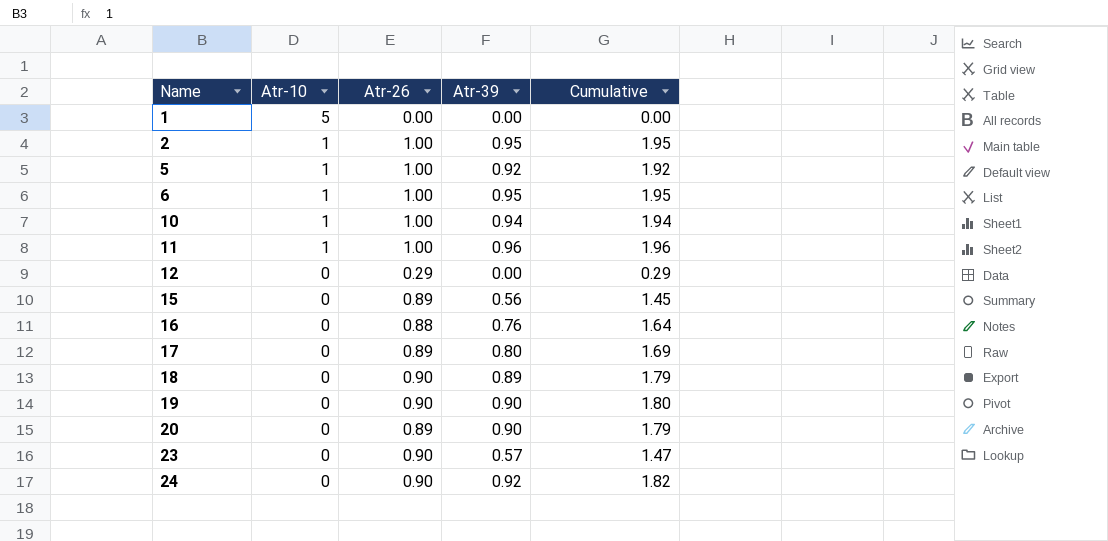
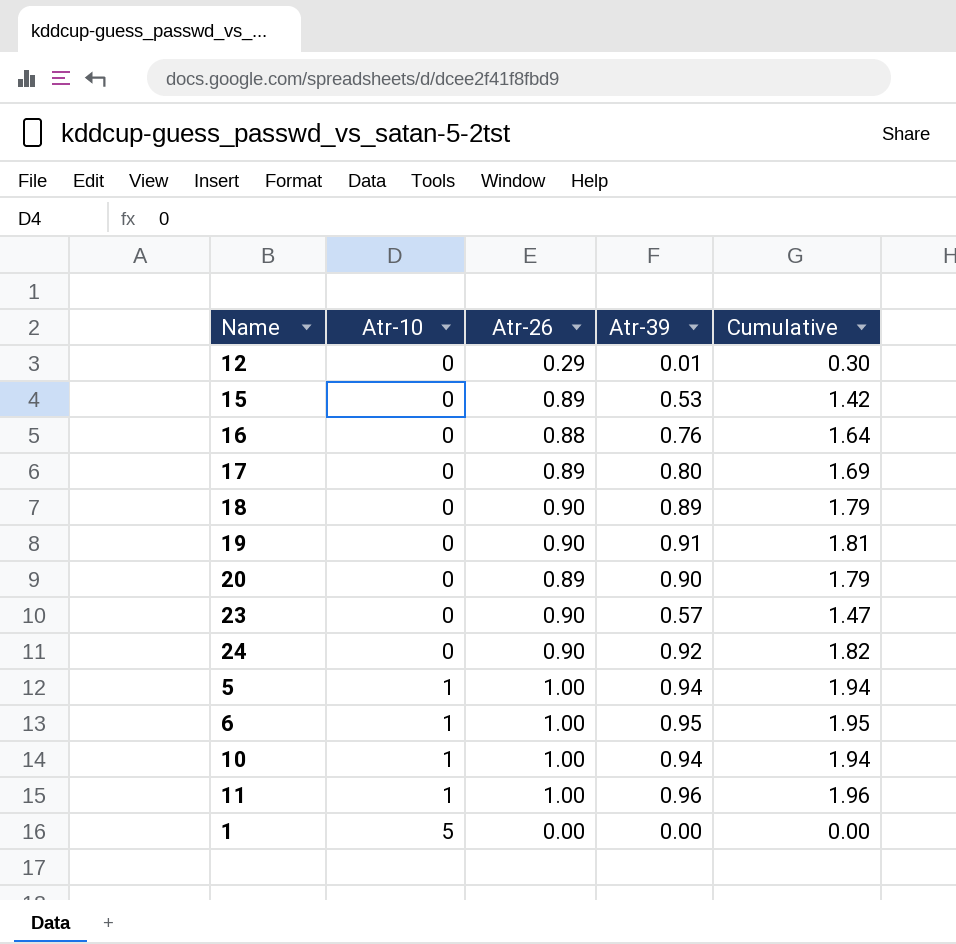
row order: Name ascending -> Atr-10 ascending
row 2: 1 | 1.00 | 0.95 | 1.95 -> none
12 | Atr-39: 0.00 -> 0.01
12 | Cumulative: 0.29 -> 0.30
15 | Atr-39: 0.56 -> 0.53
15 | Cumulative: 1.45 -> 1.42
19 | Atr-39: 0.90 -> 0.91
19 | Cumulative: 1.80 -> 1.81
5 | Atr-39: 0.92 -> 0.94
5 | Cumulative: 1.92 -> 1.94

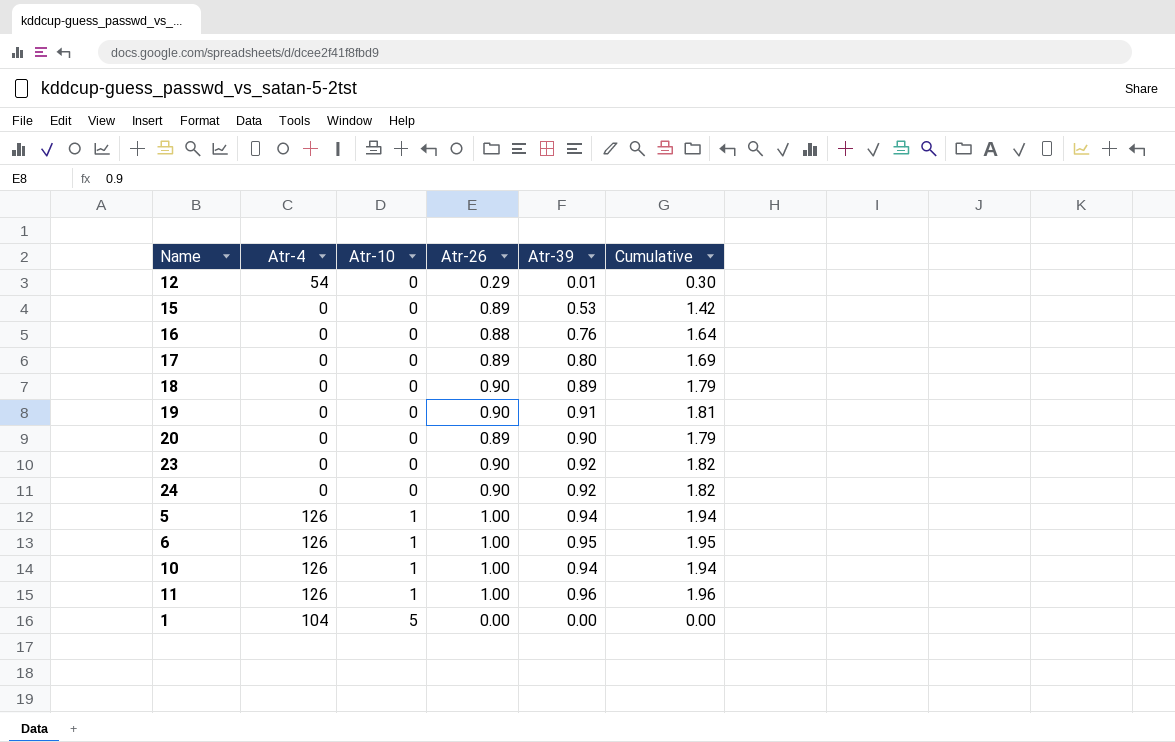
column Atr-4 | position: none -> 2
23 | Atr-39: 0.57 -> 0.92
23 | Cumulative: 1.47 -> 1.82

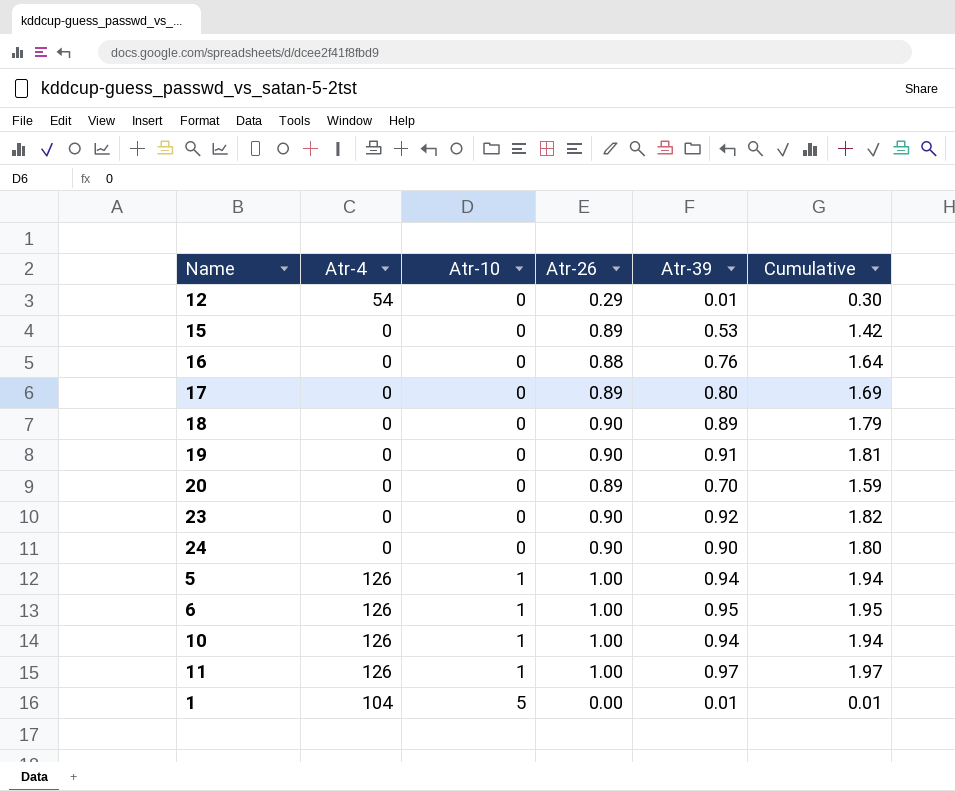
20 | Atr-39: 0.90 -> 0.70
20 | Cumulative: 1.79 -> 1.59
24 | Atr-39: 0.92 -> 0.90
24 | Cumulative: 1.82 -> 1.80
11 | Atr-39: 0.96 -> 0.97
11 | Cumulative: 1.96 -> 1.97
1 | Atr-39: 0.00 -> 0.01
1 | Cumulative: 0.00 -> 0.01

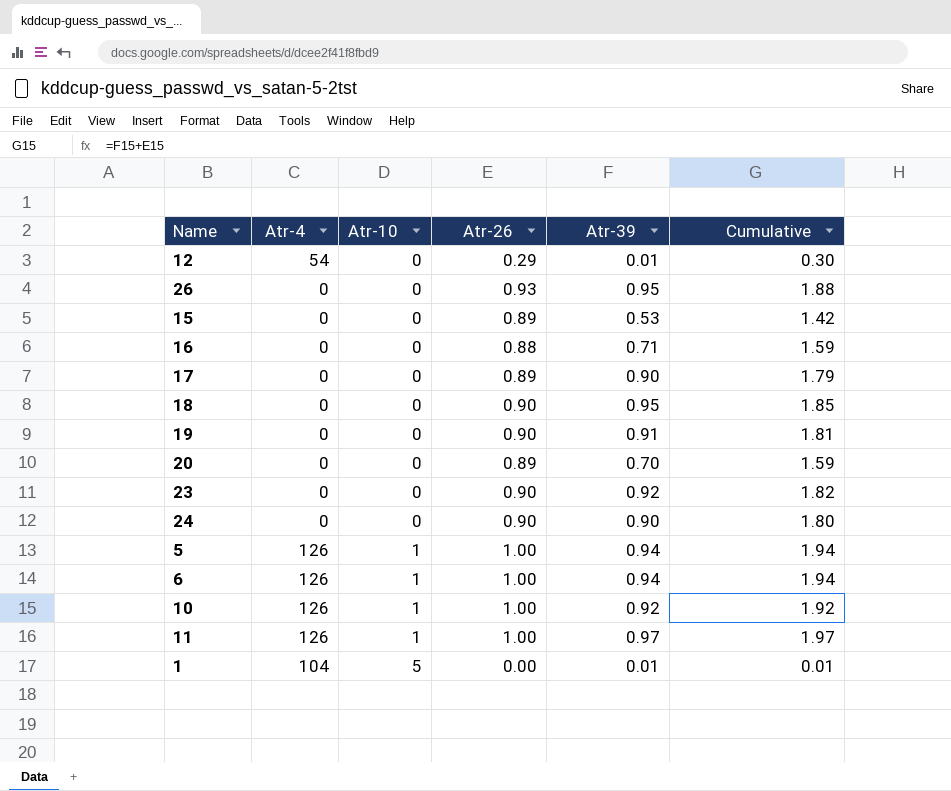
row 26: none -> 0 | 0 | 0.93 | 0.95 | 1.88
16 | Atr-39: 0.76 -> 0.71
16 | Cumulative: 1.64 -> 1.59
17 | Atr-39: 0.80 -> 0.90
17 | Cumulative: 1.69 -> 1.79
18 | Atr-39: 0.89 -> 0.95
18 | Cumulative: 1.79 -> 1.85
6 | Atr-39: 0.95 -> 0.94
6 | Cumulative: 1.95 -> 1.94
10 | Atr-39: 0.94 -> 0.92
10 | Cumulative: 1.94 -> 1.92

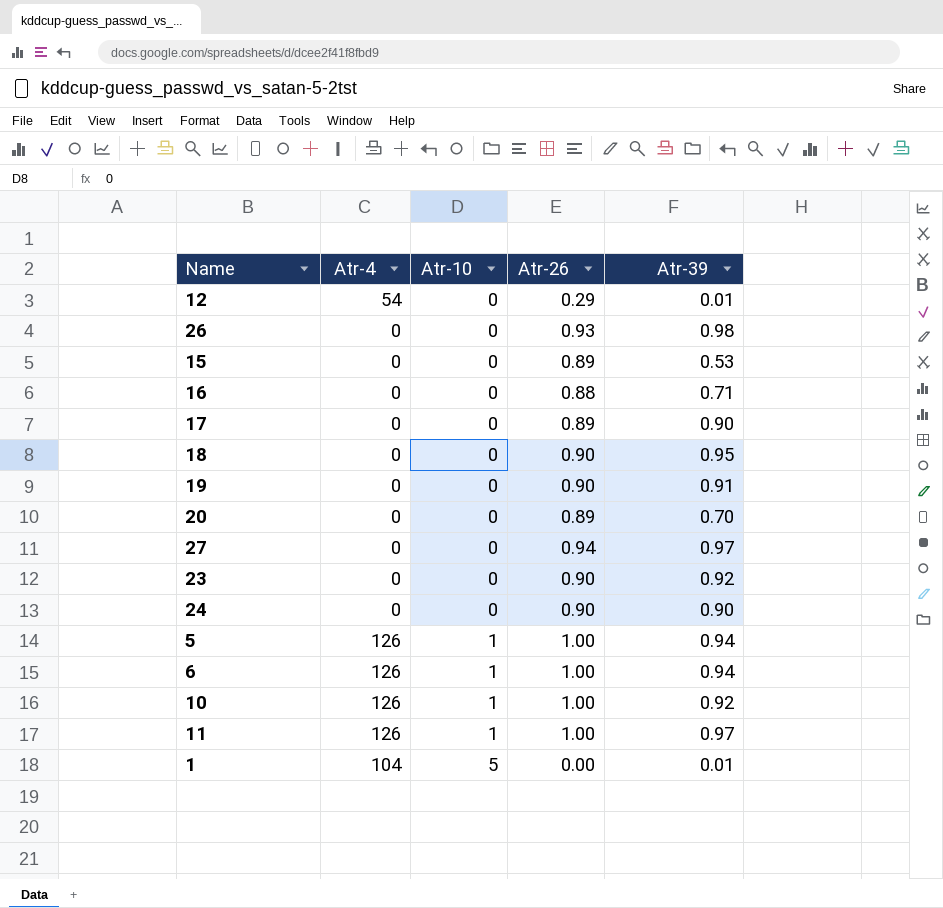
column Cumulative | formula: [Atr-26] + [Atr-39] -> none
26 | Atr-39: 0.95 -> 0.98
row 27: none -> 0 | 0 | 0.94 | 0.97

